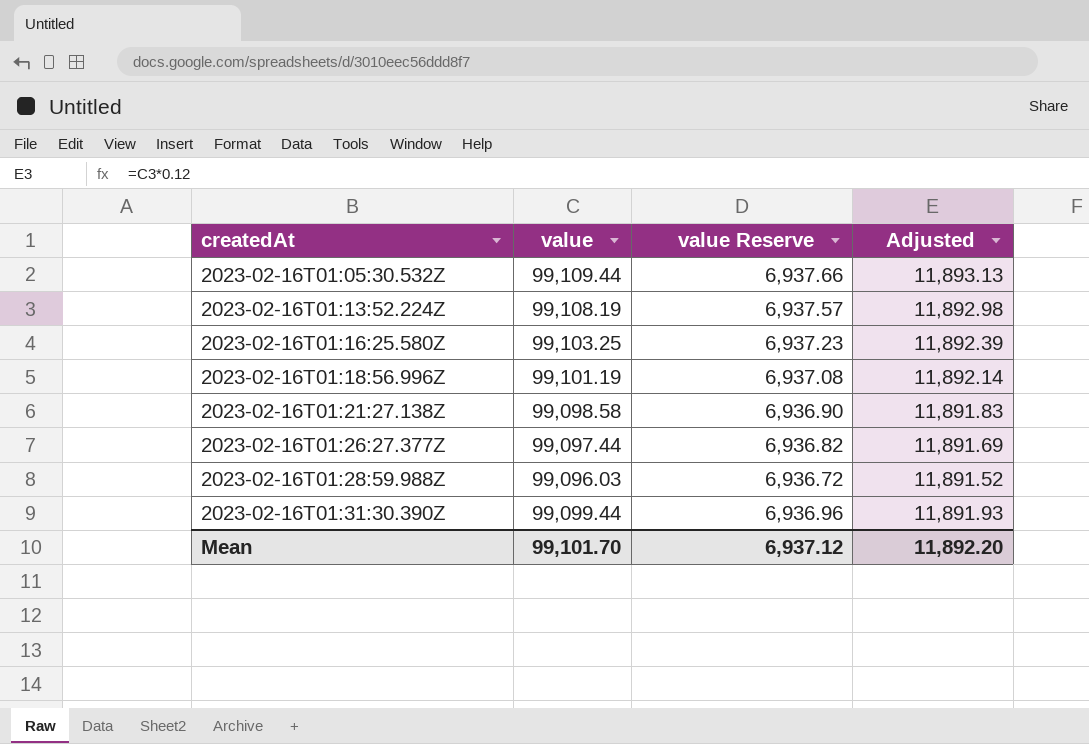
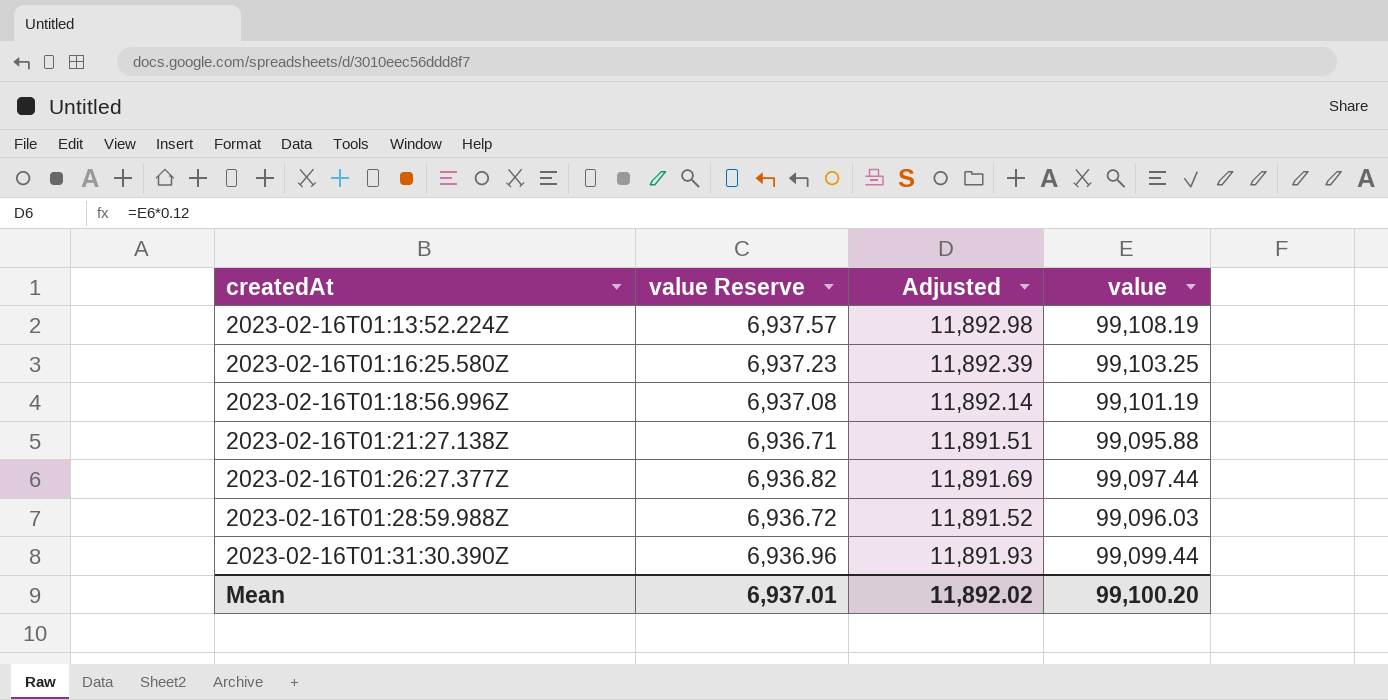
column value | position: 2 -> 4
row 2023-02-16T01:05:30.532Z: 99,109.44 | 6,937.66 | 11,893.13 -> none
2023-02-16T01:21:27.138Z | value Reserve: 6,936.90 -> 6,936.71
2023-02-16T01:21:27.138Z | Adjusted: 11,891.83 -> 11,891.51
2023-02-16T01:21:27.138Z | value: 99,098.58 -> 99,095.88
Mean | value Reserve: 6,937.12 -> 6,937.01
Mean | Adjusted: 11,892.20 -> 11,892.02
Mean | value: 99,101.70 -> 99,100.20

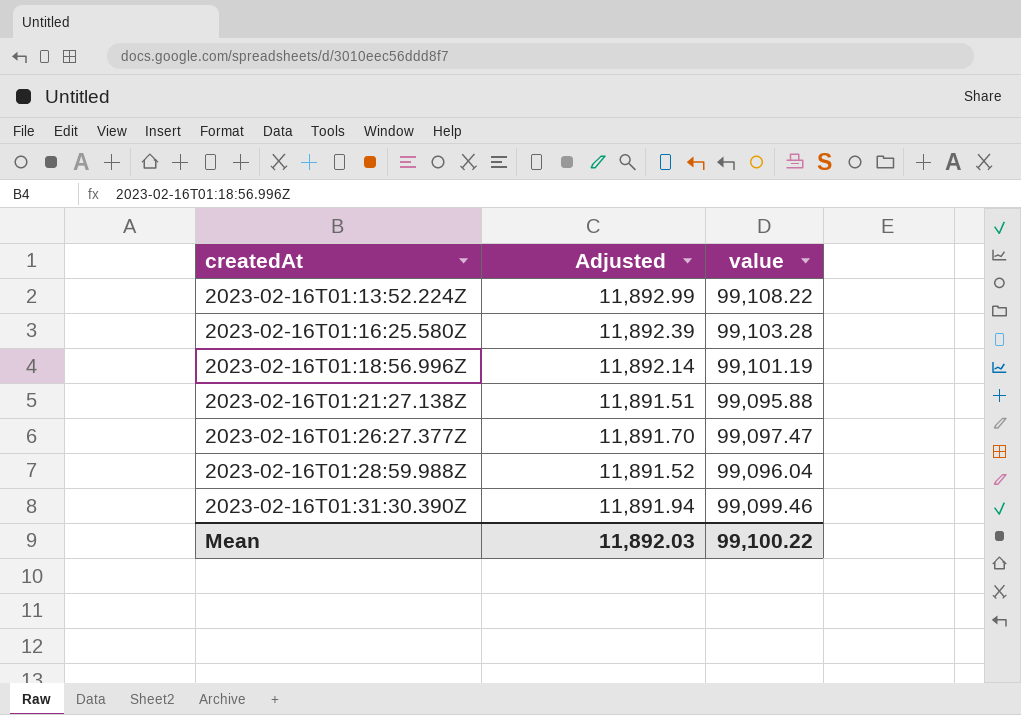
column value Reserve | formula: [value] * 0.07 -> none
2023-02-16T01:13:52.224Z | Adjusted: 11,892.98 -> 11,892.99
2023-02-16T01:13:52.224Z | value: 99,108.19 -> 99,108.22
2023-02-16T01:16:25.580Z | value: 99,103.25 -> 99,103.28
2023-02-16T01:26:27.377Z | Adjusted: 11,891.69 -> 11,891.70
2023-02-16T01:26:27.377Z | value: 99,097.44 -> 99,097.47
2023-02-16T01:28:59.988Z | value: 99,096.03 -> 99,096.04
2023-02-16T01:31:30.390Z | Adjusted: 11,891.93 -> 11,891.94
2023-02-16T01:31:30.390Z | value: 99,099.44 -> 99,099.46
Mean | Adjusted: 11,892.02 -> 11,892.03
Mean | value: 99,100.20 -> 99,100.22

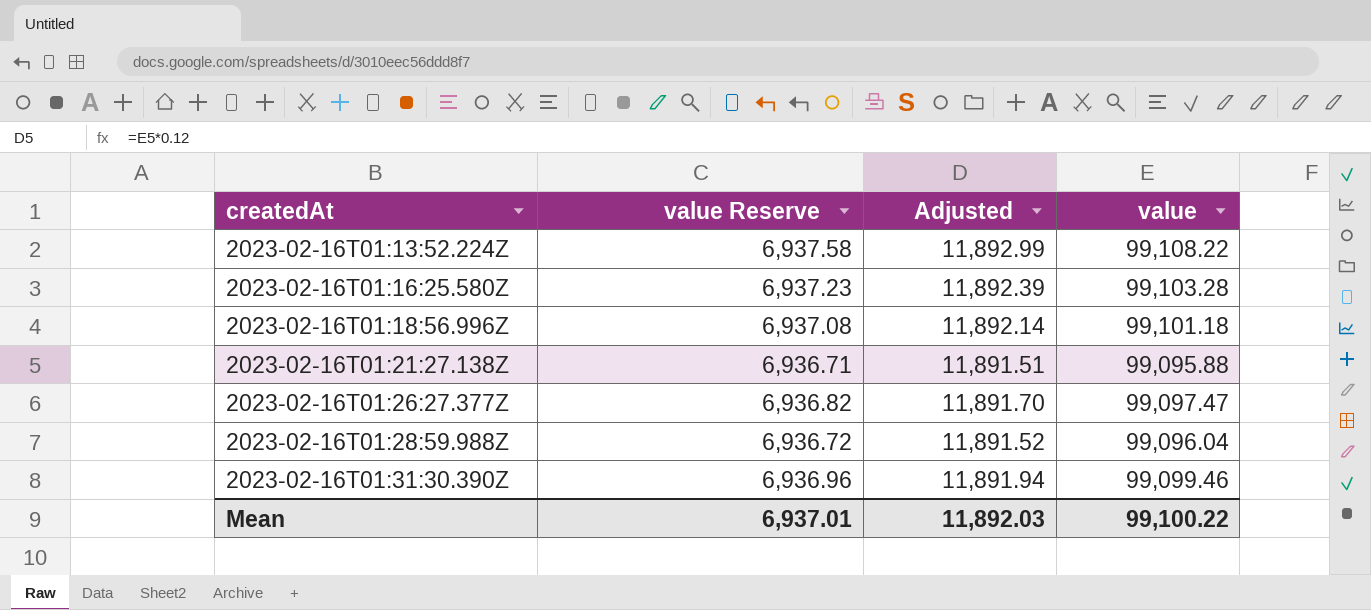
column value Reserve | formula: none -> [value] * 0.07
2023-02-16T01:18:56.996Z | value: 99,101.19 -> 99,101.18

